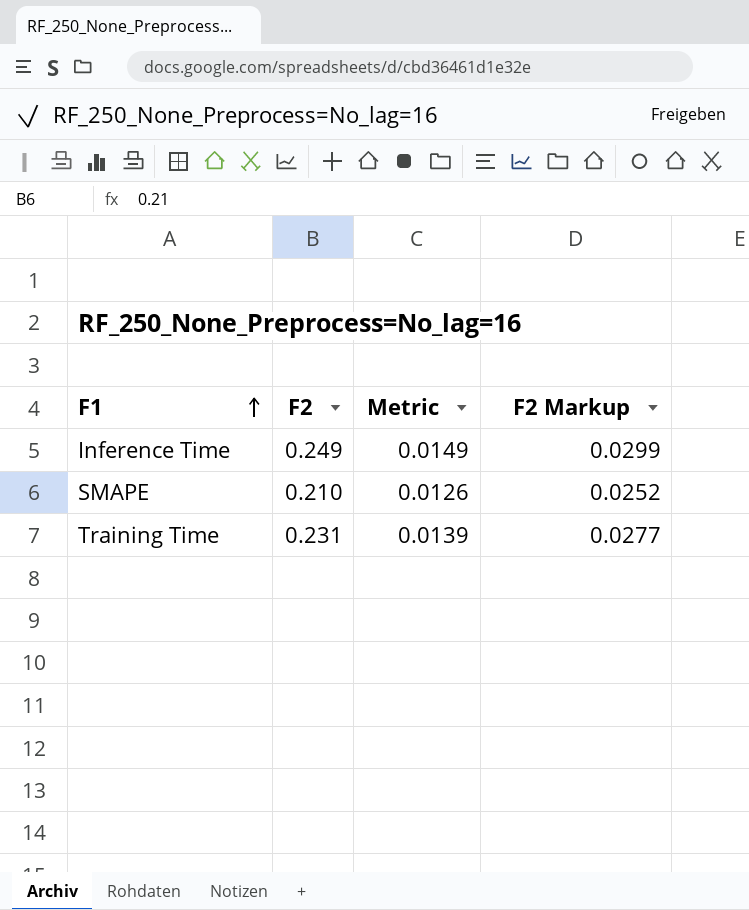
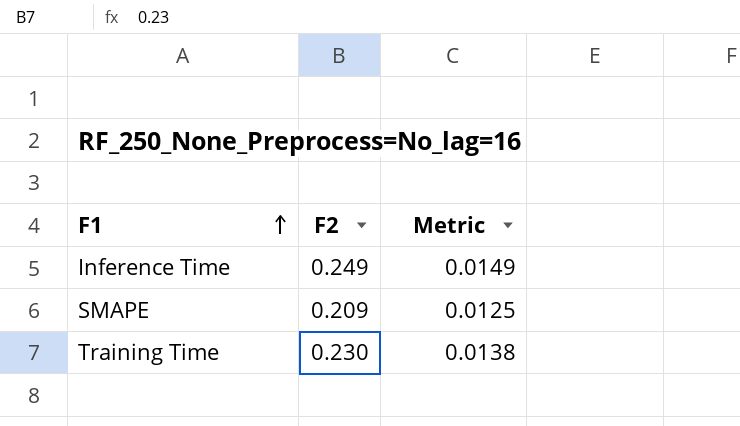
column F2 Markup | formula: [F2] * 0.12 -> none
SMAPE | F2: 0.210 -> 0.209
SMAPE | Metric: 0.0126 -> 0.0125
Training Time | F2: 0.231 -> 0.230
Training Time | Metric: 0.0139 -> 0.0138

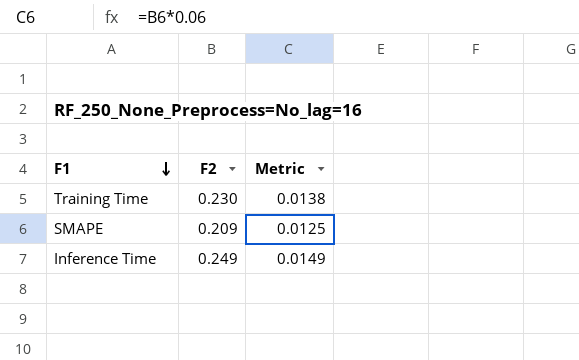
row order: F1 ascending -> F1 descending

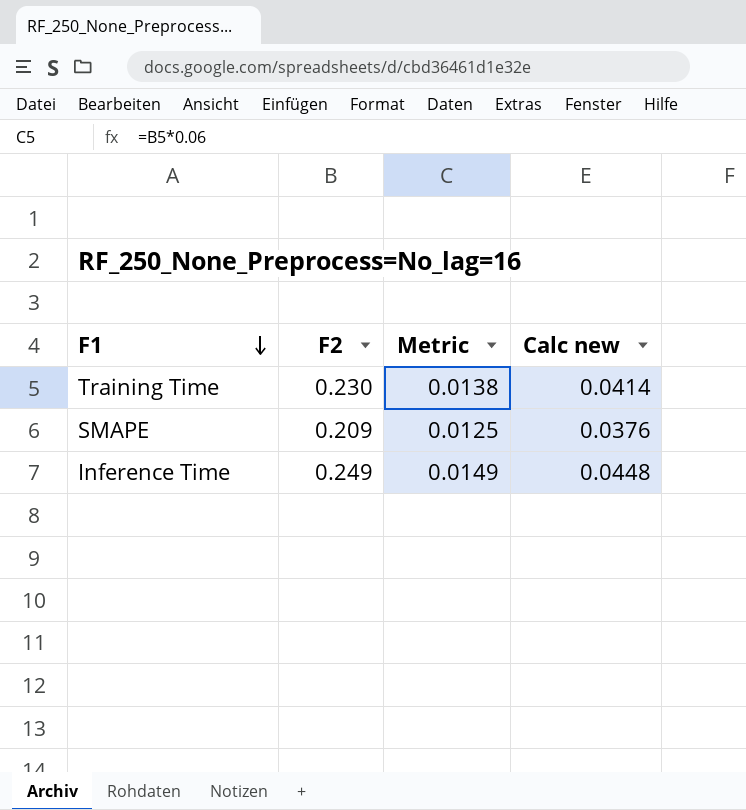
column Calc new | formula: none -> [F2] * 0.18

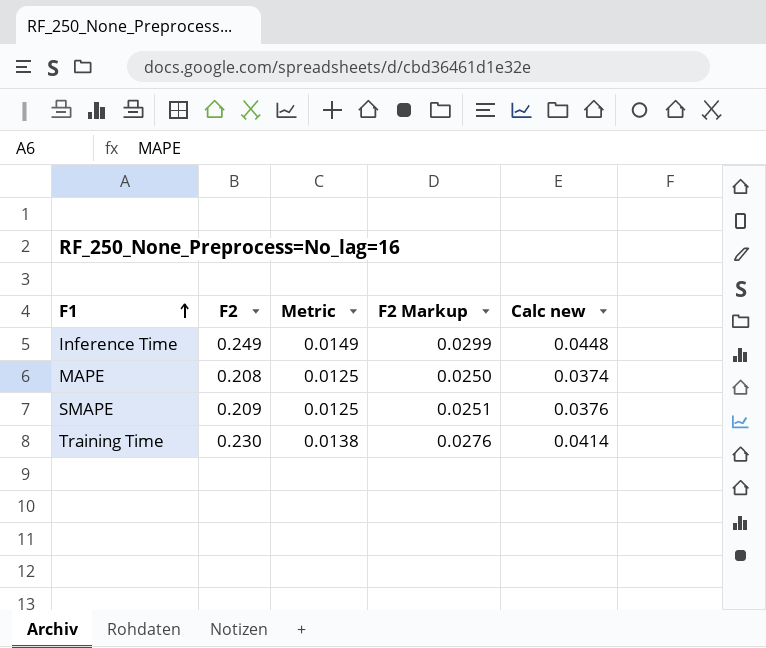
row order: F1 descending -> F1 ascending
column F2 Markup | formula: none -> [F2] * 0.12
row MAPE: none -> 0.208 | 0.0125 | 0.0250 | 0.0374

